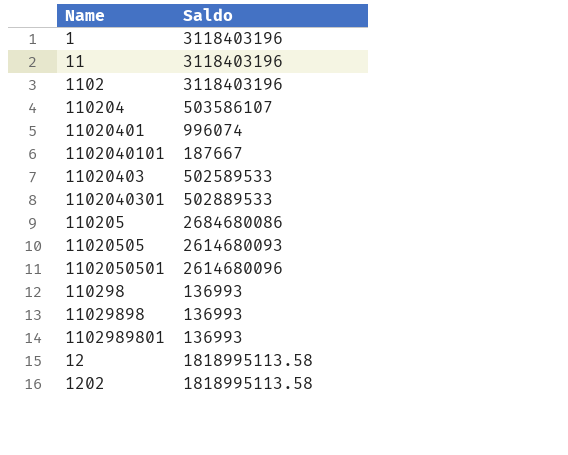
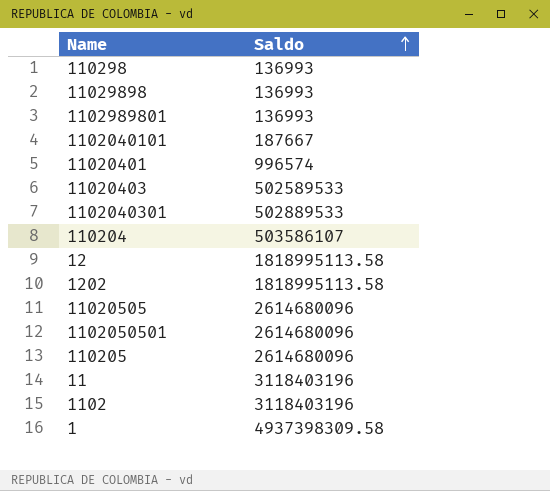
row order: none -> Saldo ascending
11020401 | Saldo: 996074 -> 996574
11020505 | Saldo: 2614680093 -> 2614680096
110205 | Saldo: 2684680086 -> 2614680096
1 | Saldo: 3118403196 -> 4937398309.58

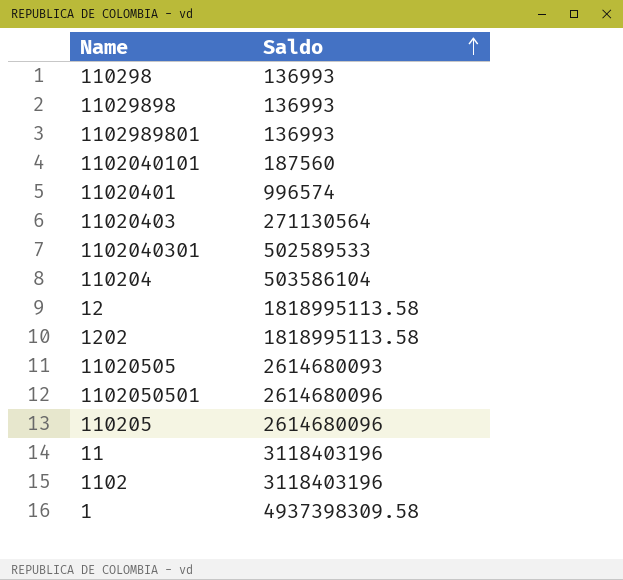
1102040101 | Saldo: 187667 -> 187560
11020403 | Saldo: 502589533 -> 271130564
1102040301 | Saldo: 502889533 -> 502589533
110204 | Saldo: 503586107 -> 503586104
11020505 | Saldo: 2614680096 -> 2614680093

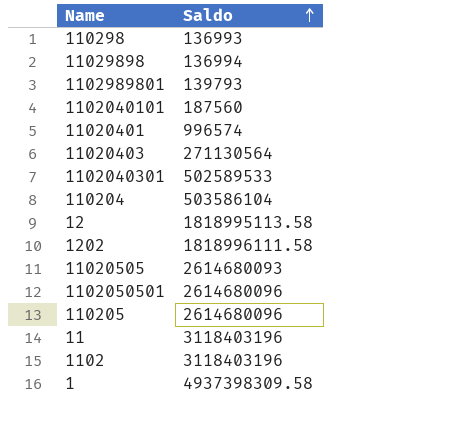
11029898 | Saldo: 136993 -> 136994
1102989801 | Saldo: 136993 -> 139793
1202 | Saldo: 1818995113.58 -> 1818996111.58

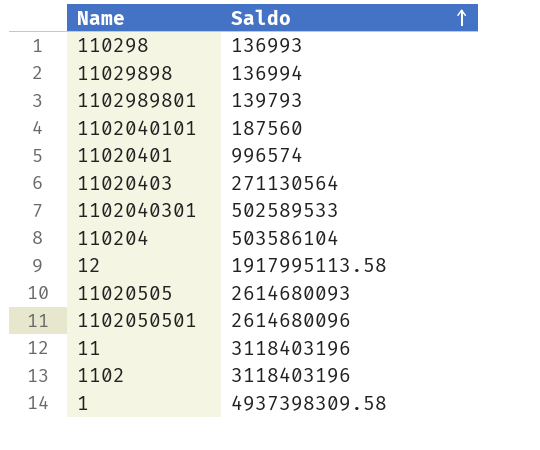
row 1202: 1818996111.58 -> none
row 110205: 2614680096 -> none
12 | Saldo: 1818995113.58 -> 1917995113.58

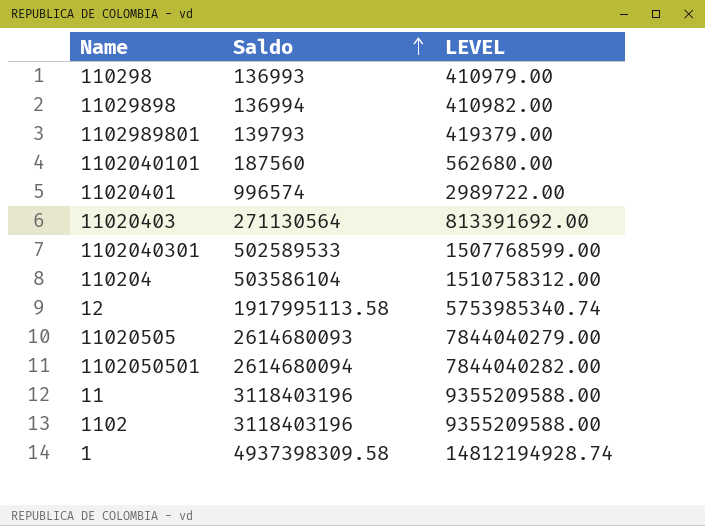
column LEVEL | formula: none -> [Saldo] * 3
1102050501 | Saldo: 2614680096 -> 2614680094

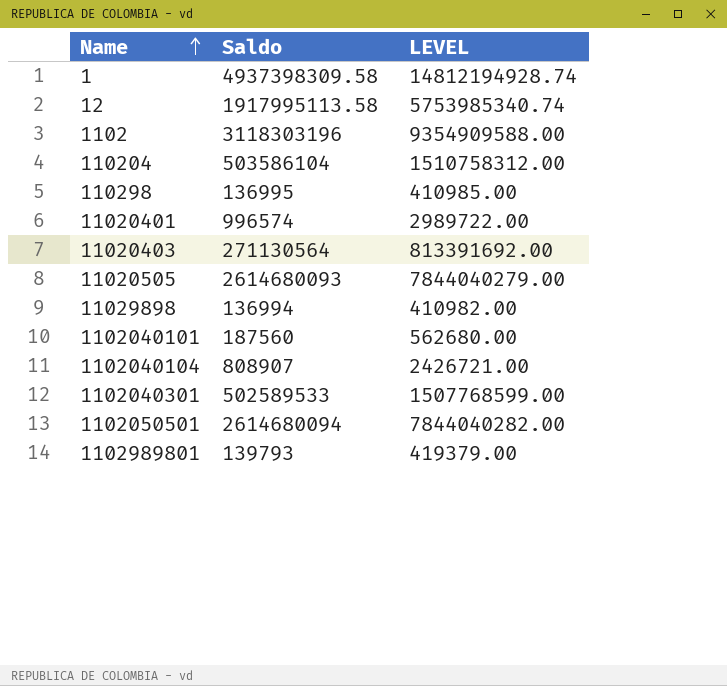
row order: Saldo ascending -> Name ascending
row 11: 3118403196 | 9355209588.00 -> none
1102 | Saldo: 3118403196 -> 3118303196
1102 | LEVEL: 9355209588.00 -> 9354909588.00
110298 | Saldo: 136993 -> 136995
110298 | LEVEL: 410979.00 -> 410985.00
row 1102040104: none -> 808907 | 2426721.00

